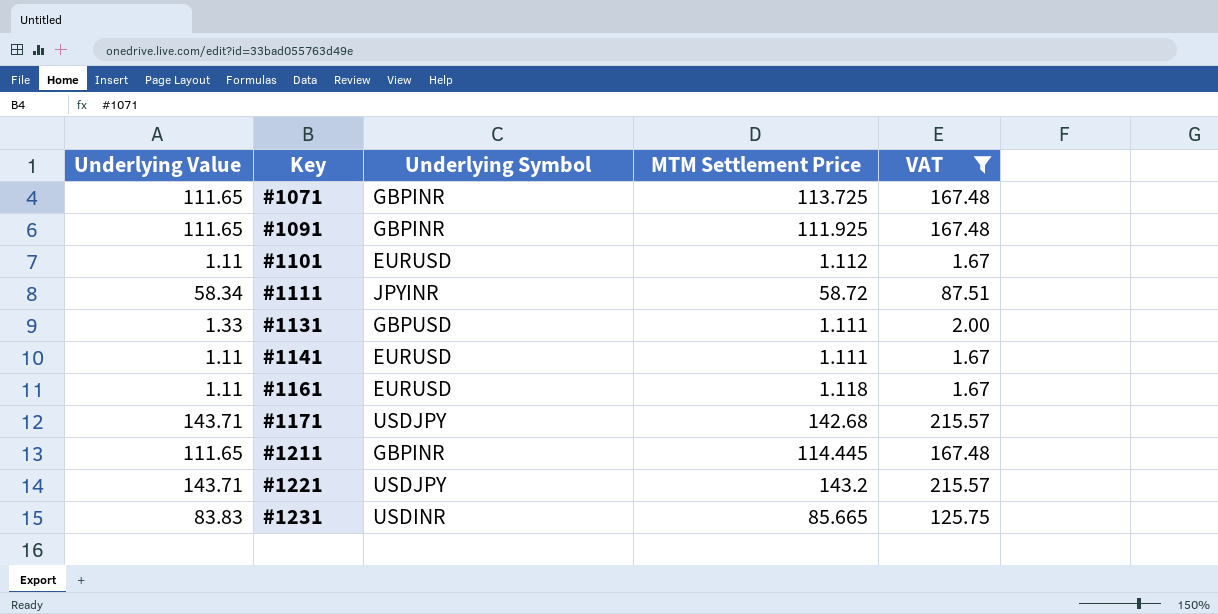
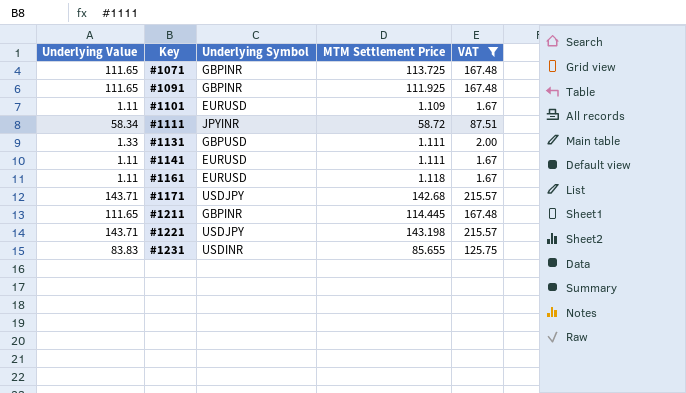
#1101 | MTM Settlement Price: 1.112 -> 1.109
#1221 | MTM Settlement Price: 143.2 -> 143.198
#1231 | MTM Settlement Price: 85.665 -> 85.655

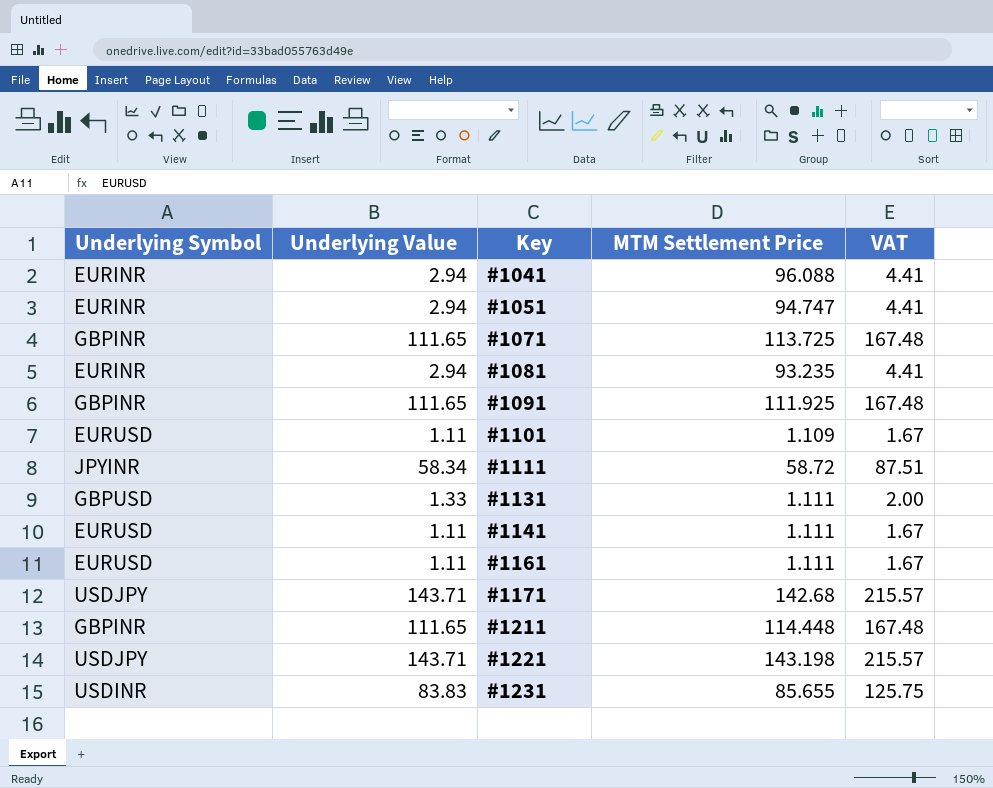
filter: VAT != 4.41 -> none
column Underlying Symbol | position: 3 -> 1
#1161 | MTM Settlement Price: 1.118 -> 1.111
#1211 | MTM Settlement Price: 114.445 -> 114.448

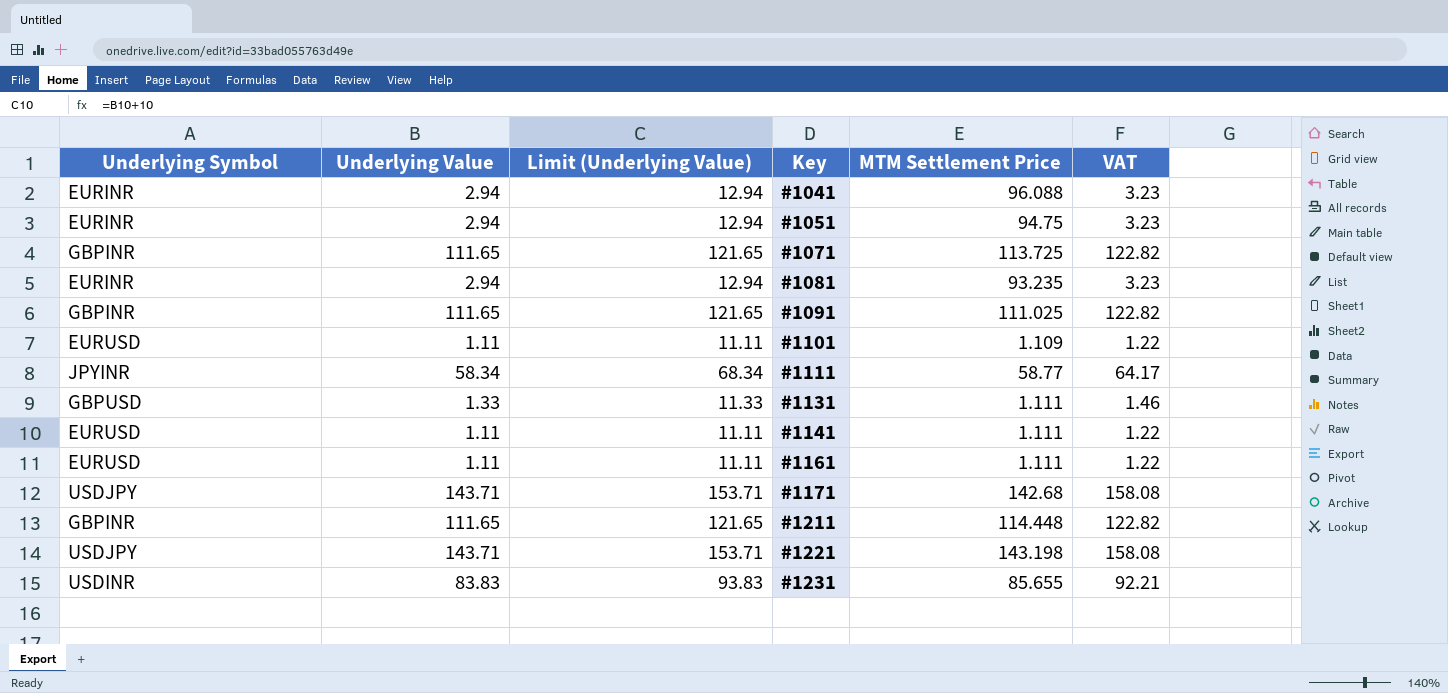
column Limit (Underlying Value) | formula: none -> [Underlying Value] + 10
column VAT | formula: [Underlying Value] * 1.5 -> [Underlying Value] * 1.1
#1051 | MTM Settlement Price: 94.747 -> 94.75
#1091 | MTM Settlement Price: 111.925 -> 111.025
#1111 | MTM Settlement Price: 58.72 -> 58.77

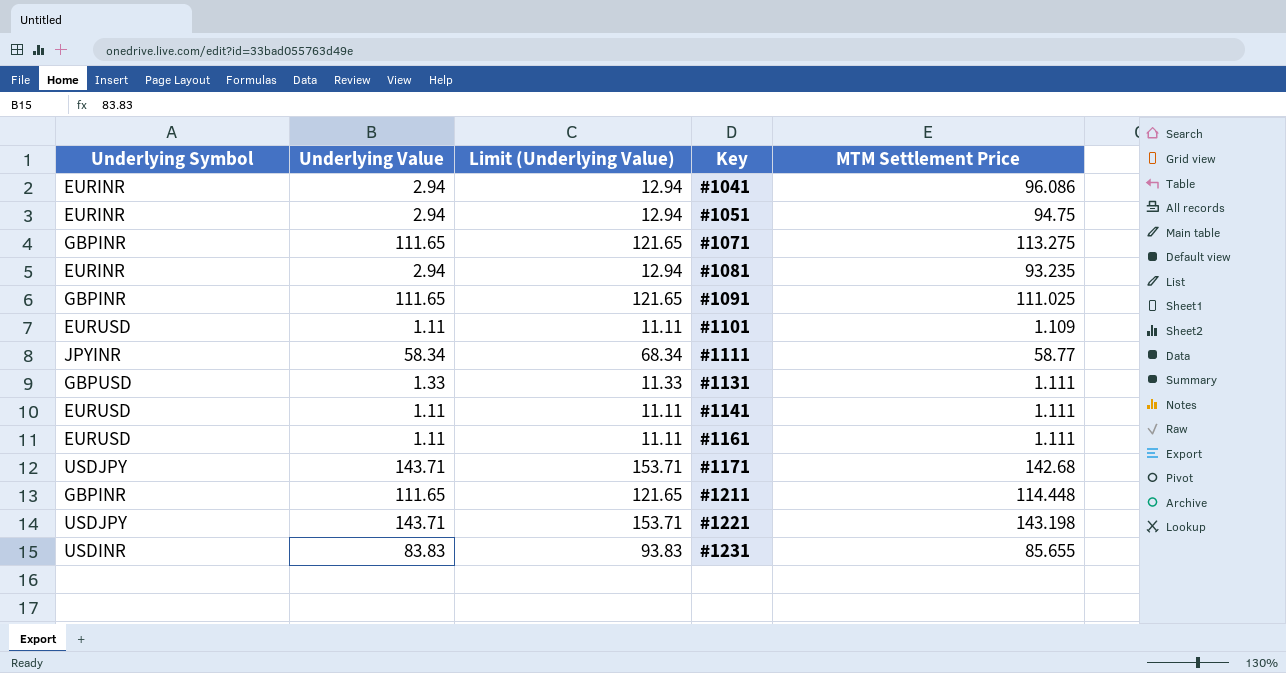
column VAT | formula: [Underlying Value] * 1.1 -> none
#1041 | MTM Settlement Price: 96.088 -> 96.086
#1071 | MTM Settlement Price: 113.725 -> 113.275

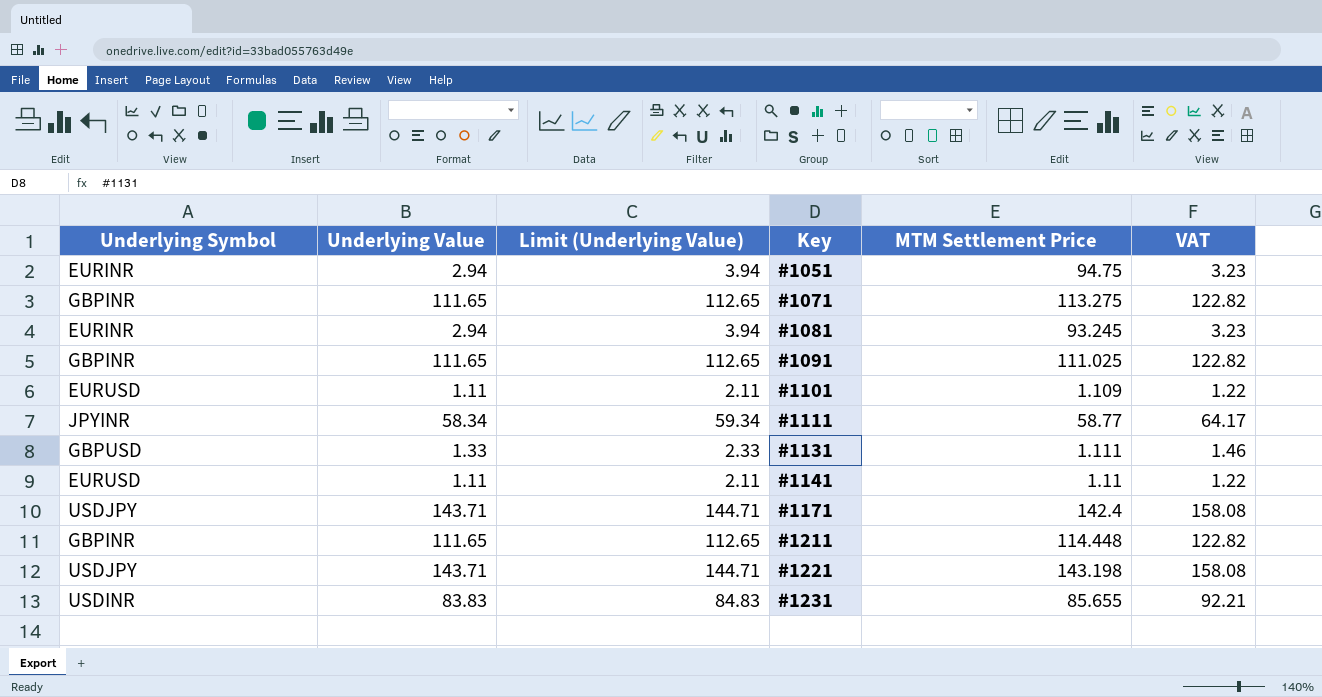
column Limit (Underlying Value) | formula: [Underlying Value] + 10 -> [Underlying Value] + 1
column VAT | formula: none -> [Underlying Value] * 1.1
row #1041: EURINR | 2.94 | 12.94 | 96.086 -> none
row #1161: EURUSD | 1.11 | 11.11 | 1.111 -> none
#1081 | MTM Settlement Price: 93.235 -> 93.245
#1141 | MTM Settlement Price: 1.111 -> 1.11
#1171 | MTM Settlement Price: 142.68 -> 142.4

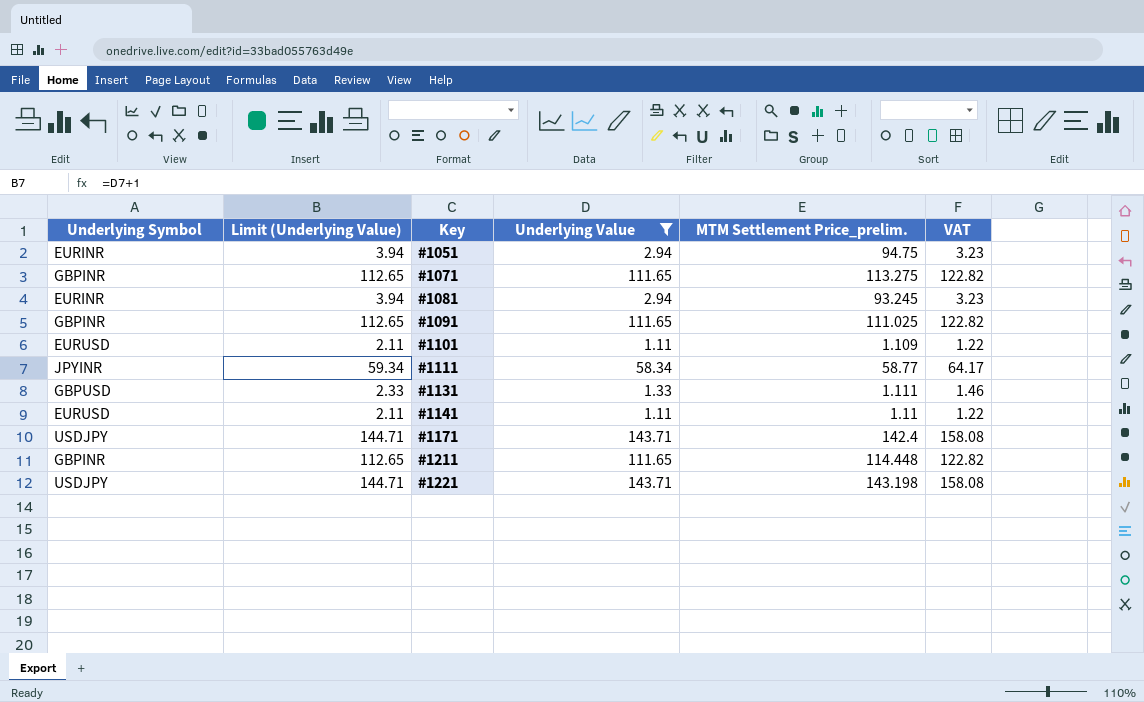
filter: none -> Underlying Value != 83.83
column Underlying Value | position: 2 -> 4
column name: MTM Settlement Price -> MTM Settlement Price_prelim.

